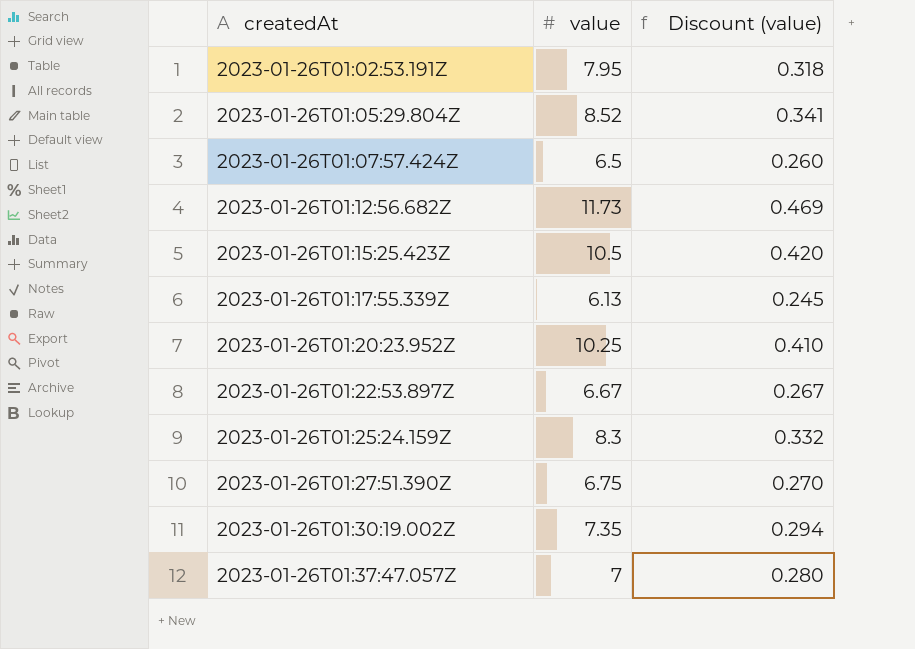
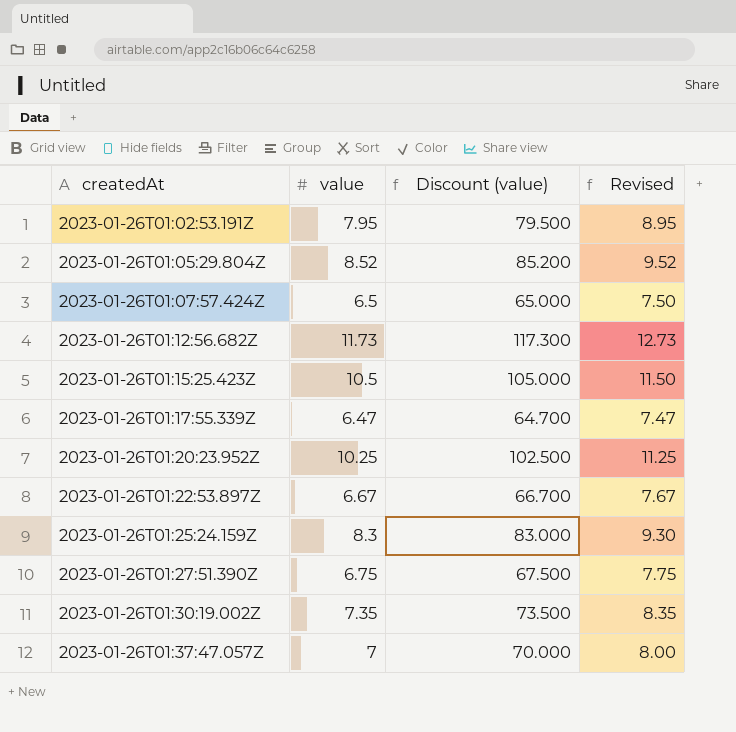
column Discount (value) | formula: [value] * 0.04 -> [value] * 10
column Revised | formula: none -> [value] + 1
2023-01-26T01:17:55.339Z | value: 6.13 -> 6.47

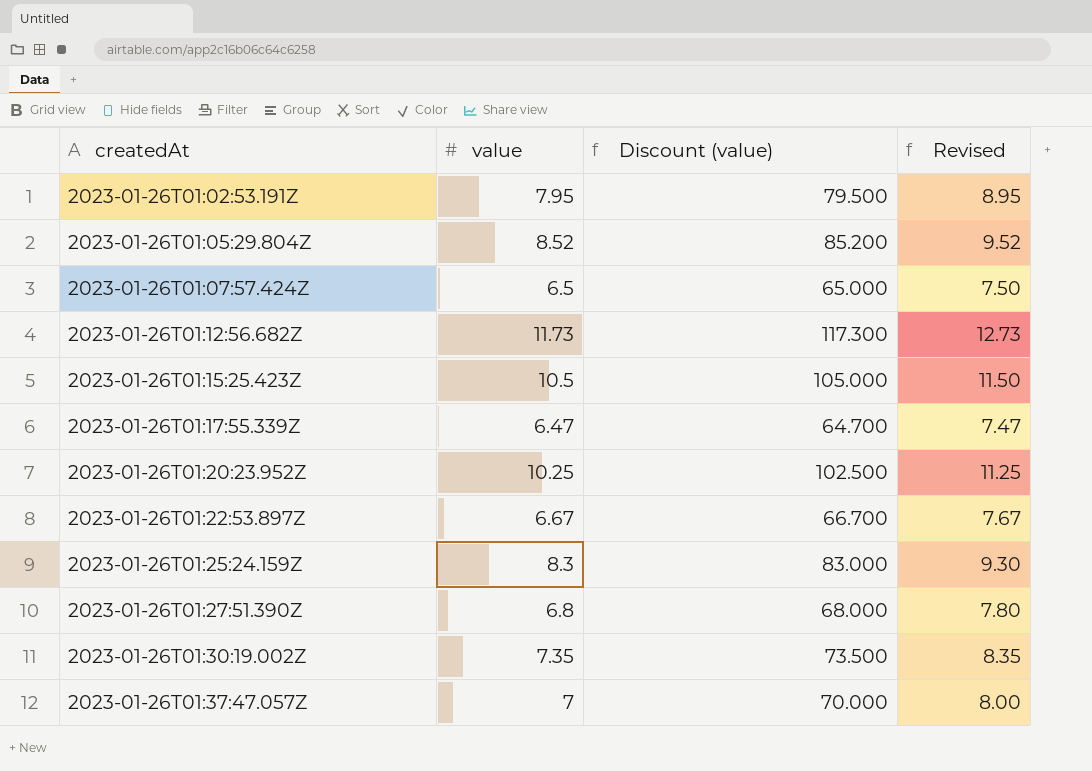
2023-01-26T01:27:51.390Z | value: 6.75 -> 6.8
2023-01-26T01:27:51.390Z | Discount (value): 67.500 -> 68.000
2023-01-26T01:27:51.390Z | Revised: 7.75 -> 7.80

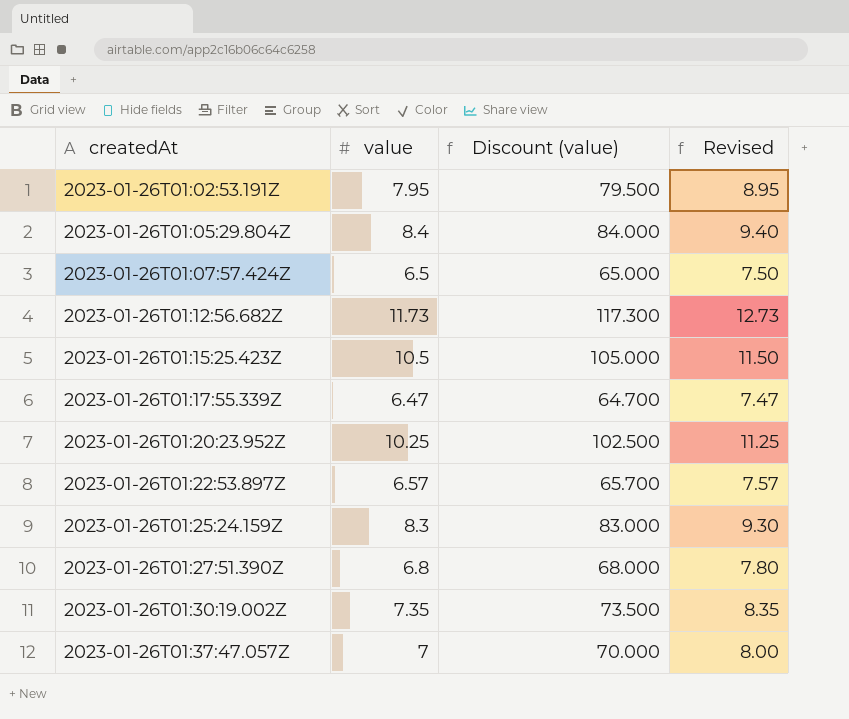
2023-01-26T01:05:29.804Z | value: 8.52 -> 8.4
2023-01-26T01:05:29.804Z | Discount (value): 85.200 -> 84.000
2023-01-26T01:05:29.804Z | Revised: 9.52 -> 9.40
2023-01-26T01:22:53.897Z | value: 6.67 -> 6.57
2023-01-26T01:22:53.897Z | Discount (value): 66.700 -> 65.700
2023-01-26T01:22:53.897Z | Revised: 7.67 -> 7.57

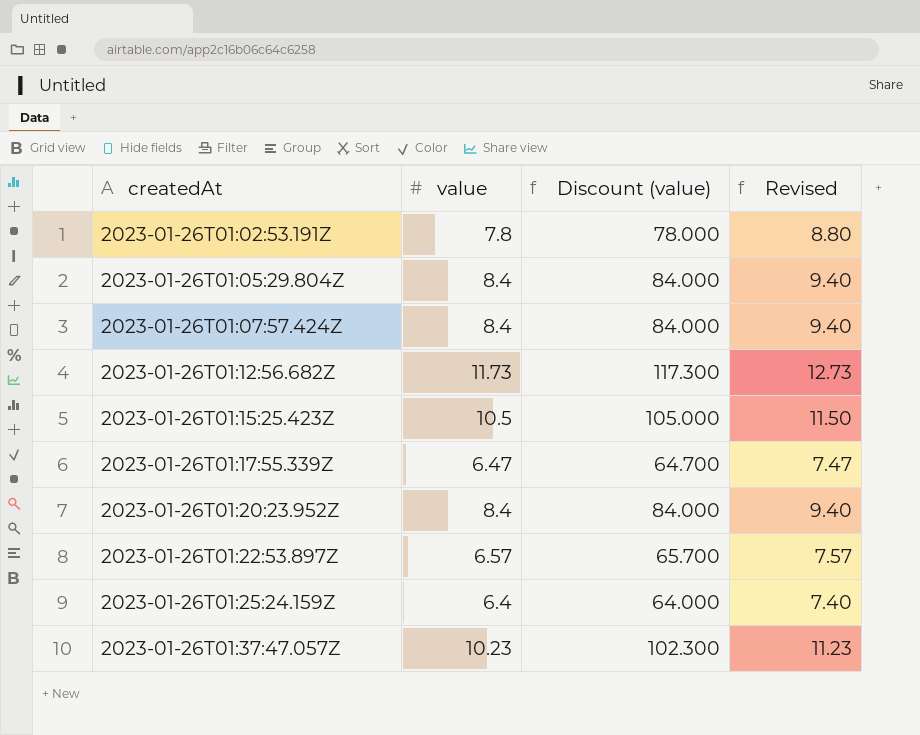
row 2023-01-26T01:27:51.390Z: 6.8 | 68.000 | 7.80 -> none
row 2023-01-26T01:30:19.002Z: 7.35 | 73.500 | 8.35 -> none
2023-01-26T01:02:53.191Z | value: 7.95 -> 7.8
2023-01-26T01:02:53.191Z | Discount (value): 79.500 -> 78.000
2023-01-26T01:02:53.191Z | Revised: 8.95 -> 8.80
2023-01-26T01:07:57.424Z | value: 6.5 -> 8.4
2023-01-26T01:07:57.424Z | Discount (value): 65.000 -> 84.000
2023-01-26T01:07:57.424Z | Revised: 7.50 -> 9.40
2023-01-26T01:20:23.952Z | value: 10.25 -> 8.4
2023-01-26T01:20:23.952Z | Discount (value): 102.500 -> 84.000
2023-01-26T01:20:23.952Z | Revised: 11.25 -> 9.40
2023-01-26T01:25:24.159Z | value: 8.3 -> 6.4
2023-01-26T01:25:24.159Z | Discount (value): 83.000 -> 64.000
2023-01-26T01:25:24.159Z | Revised: 9.30 -> 7.40
2023-01-26T01:37:47.057Z | value: 7 -> 10.23
2023-01-26T01:37:47.057Z | Discount (value): 70.000 -> 102.300
2023-01-26T01:37:47.057Z | Revised: 8.00 -> 11.23

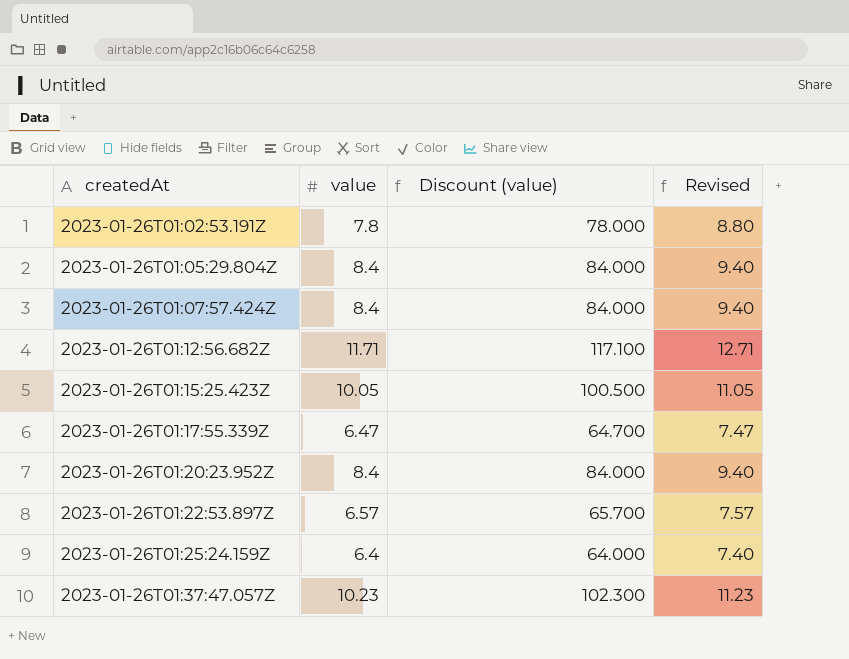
2023-01-26T01:12:56.682Z | value: 11.73 -> 11.71
2023-01-26T01:12:56.682Z | Discount (value): 117.300 -> 117.100
2023-01-26T01:12:56.682Z | Revised: 12.73 -> 12.71
2023-01-26T01:15:25.423Z | value: 10.5 -> 10.05
2023-01-26T01:15:25.423Z | Discount (value): 105.000 -> 100.500
2023-01-26T01:15:25.423Z | Revised: 11.50 -> 11.05

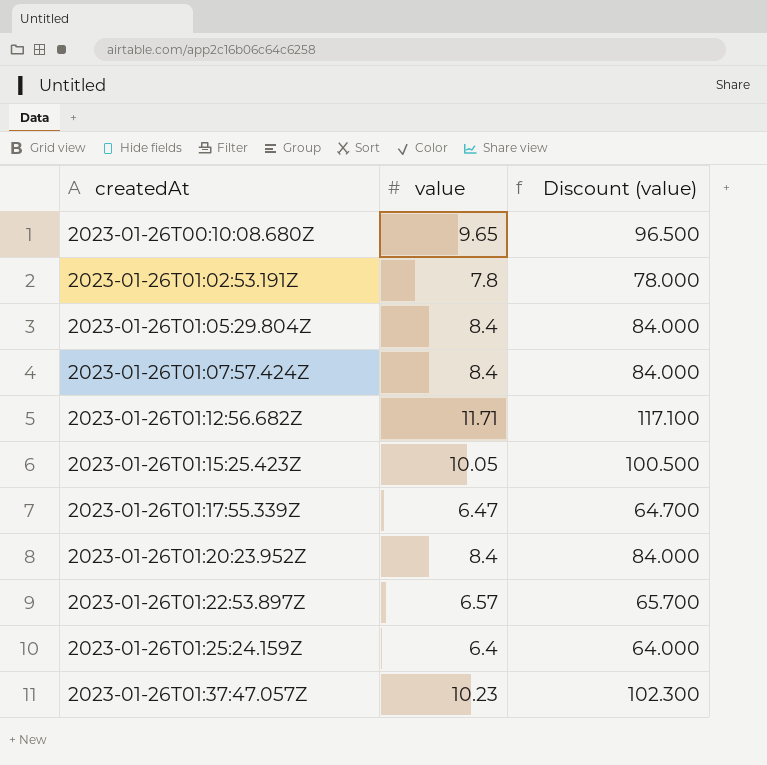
column Revised | formula: [value] + 1 -> none
row 2023-01-26T00:10:08.680Z: none -> 9.65 | 96.500

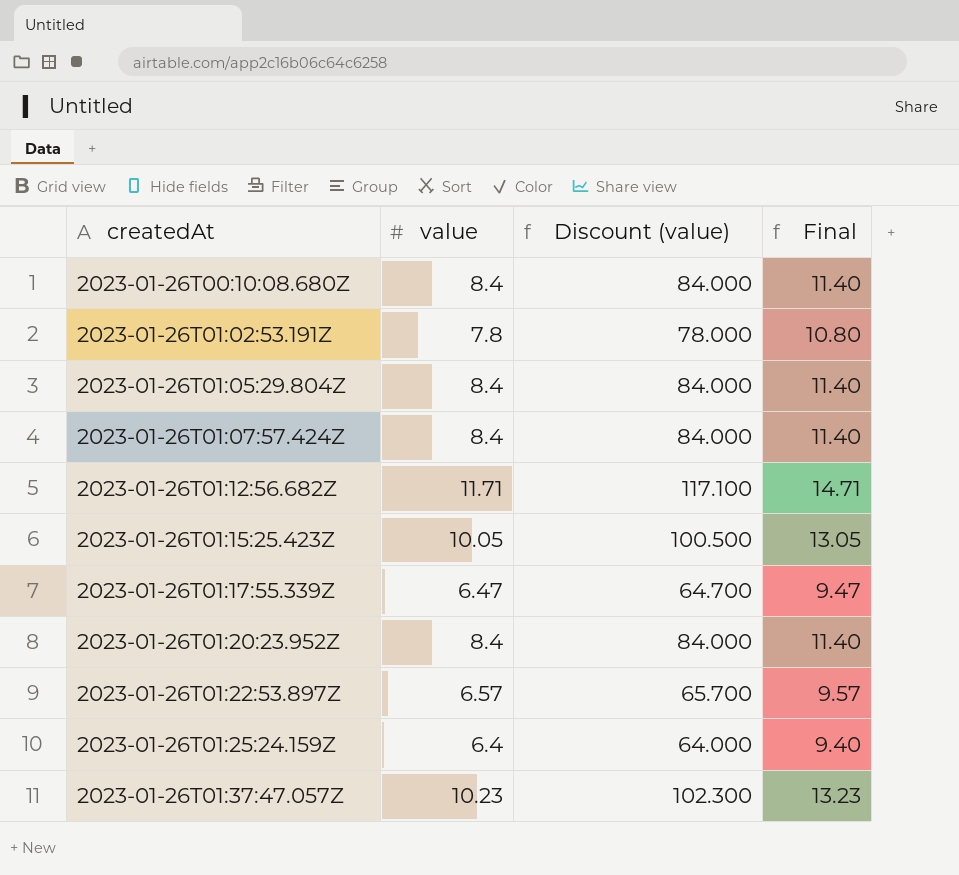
column Final | formula: none -> [value] + 3
2023-01-26T00:10:08.680Z | value: 9.65 -> 8.4
2023-01-26T00:10:08.680Z | Discount (value): 96.500 -> 84.000

